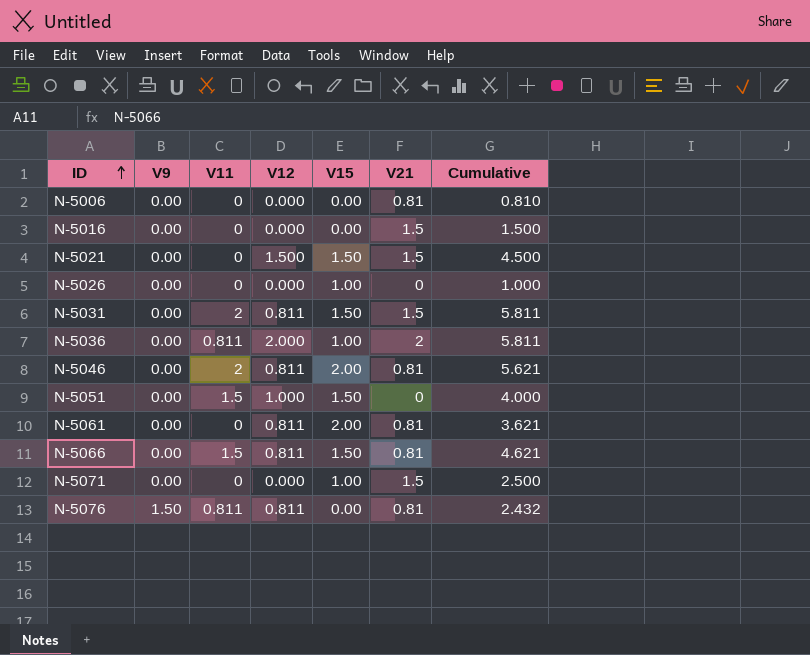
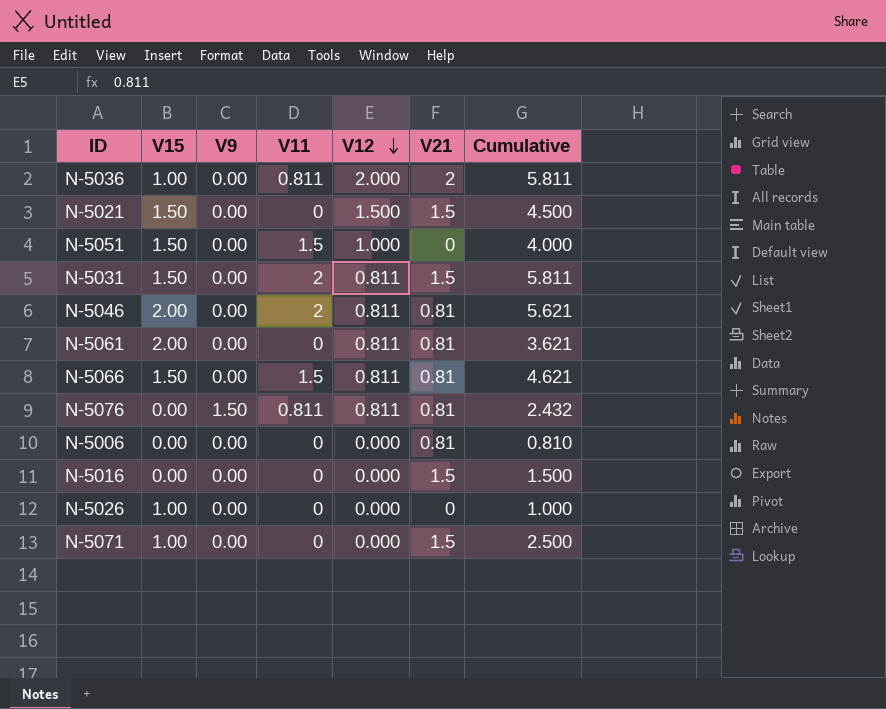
row order: ID ascending -> V12 descending
column V15 | position: 5 -> 2

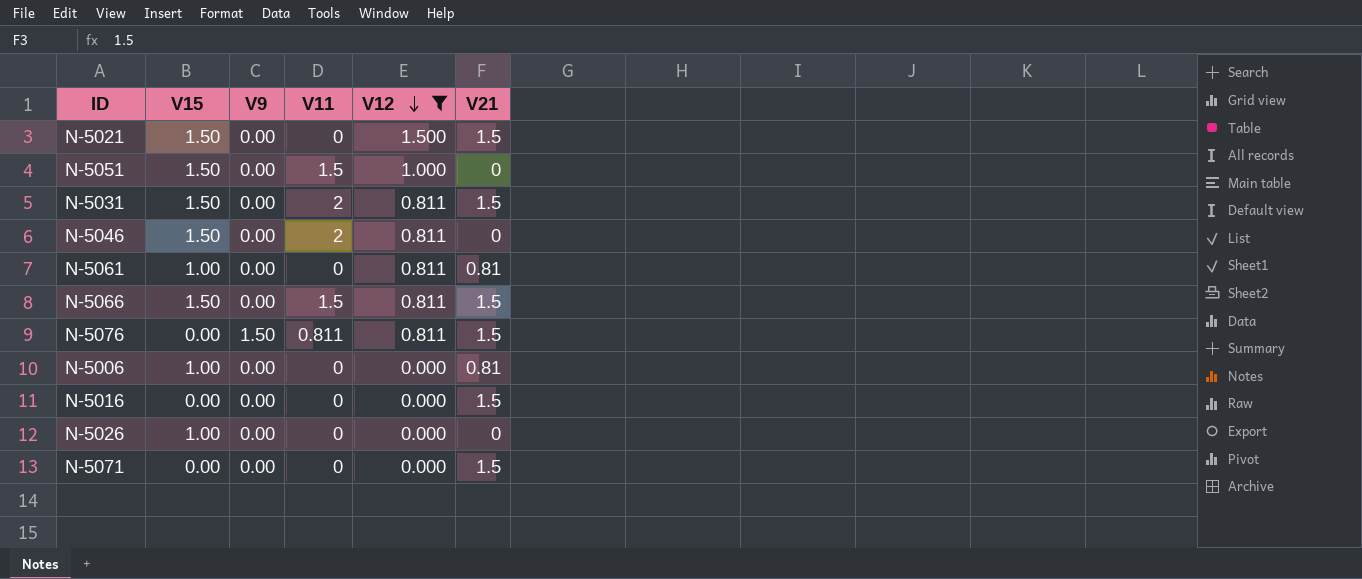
filter: none -> V12 != 2.000
column Cumulative | formula: [V15] + [V11] + [V12] + [V21] -> none
N-5046 | V15: 2.00 -> 1.50
N-5046 | V21: 0.81 -> 0
N-5061 | V15: 2.00 -> 1.00
N-5066 | V21: 0.81 -> 1.5
N-5076 | V21: 0.81 -> 1.5
N-5006 | V15: 0.00 -> 1.00
N-5071 | V15: 1.00 -> 0.00

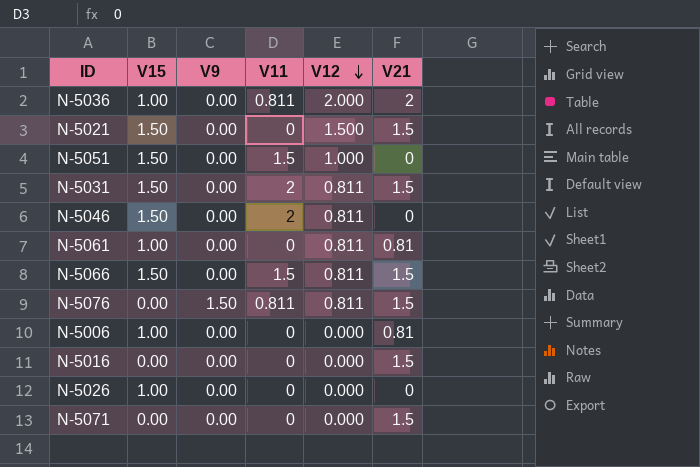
filter: V12 != 2.000 -> none

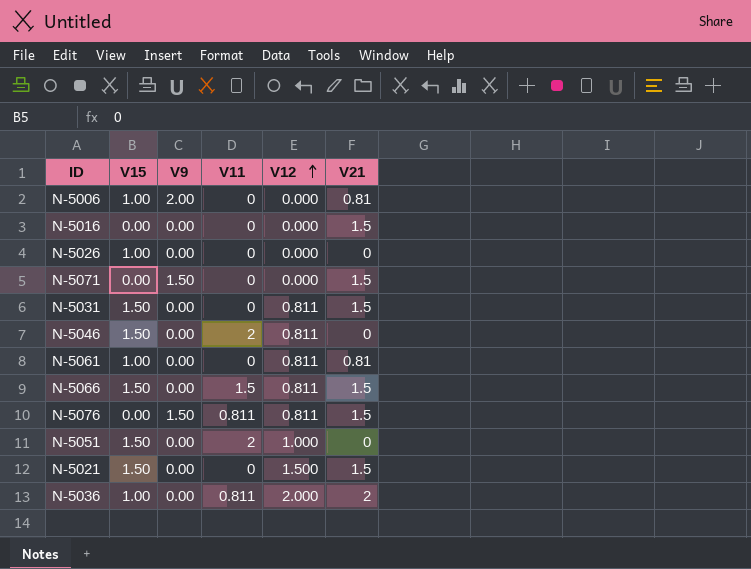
row order: V12 descending -> V12 ascending
N-5006 | V9: 0.00 -> 2.00
N-5071 | V9: 0.00 -> 1.50
N-5031 | V11: 2 -> 0
N-5051 | V11: 1.5 -> 2

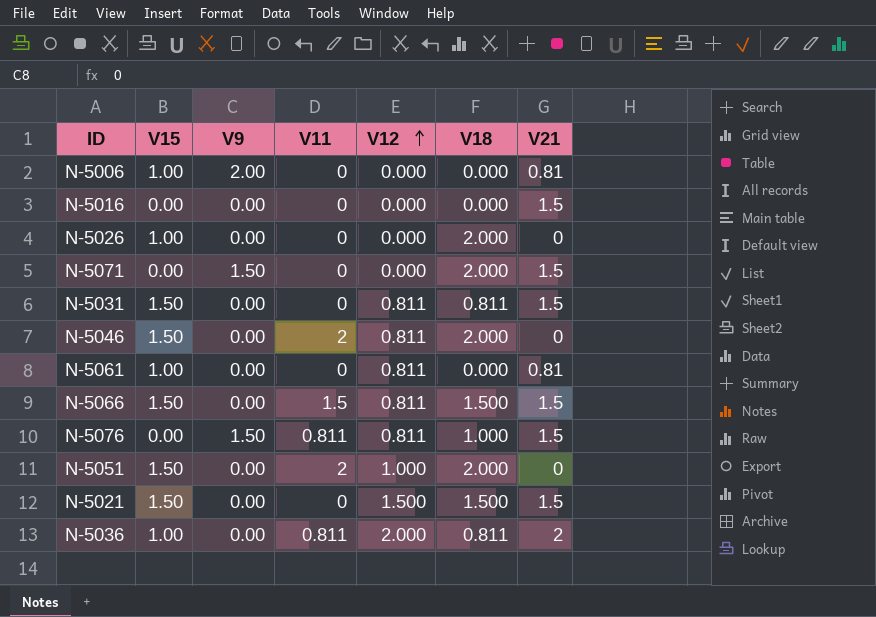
column V18 | position: none -> 6

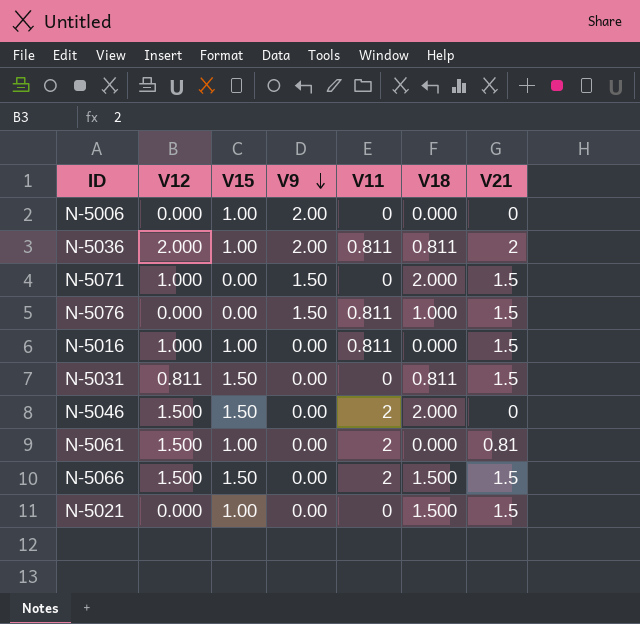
row order: V12 ascending -> V9 descending
column V12 | position: 5 -> 2
row N-5026: 1.00 | 0.00 | 0 | 0.000 | 2.000 | 0 -> none
row N-5051: 1.50 | 0.00 | 2 | 1.000 | 2.000 | 0 -> none
N-5006 | V21: 0.81 -> 0
N-5036 | V9: 0.00 -> 2.00
N-5071 | V12: 0.000 -> 1.000
N-5076 | V12: 0.811 -> 0.000
N-5016 | V12: 0.000 -> 1.000
N-5016 | V15: 0.00 -> 1.00
N-5016 | V11: 0 -> 0.811
N-5046 | V12: 0.811 -> 1.500
N-5061 | V12: 0.811 -> 1.500
N-5061 | V11: 0 -> 2
N-5066 | V12: 0.811 -> 1.500
N-5066 | V11: 1.5 -> 2
N-5021 | V12: 1.500 -> 0.000
N-5021 | V15: 1.50 -> 1.00

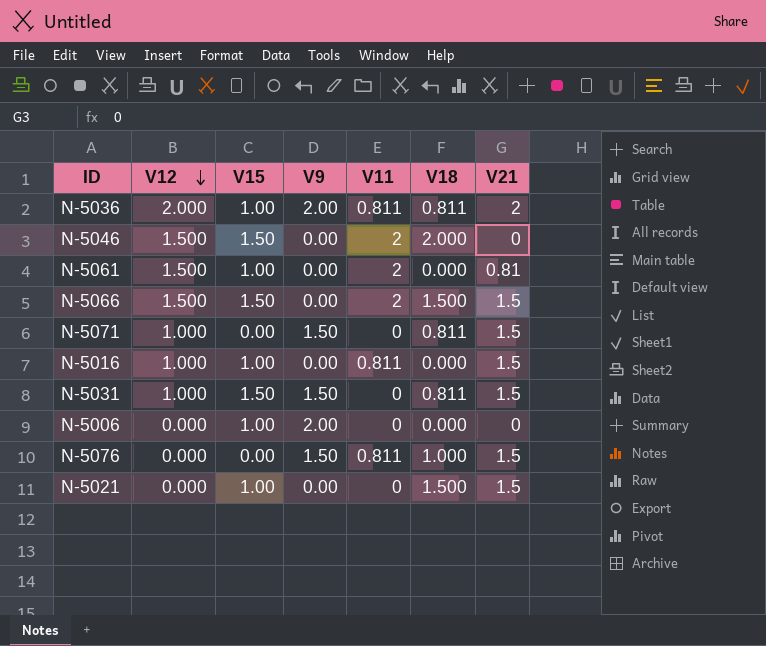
row order: V9 descending -> V12 descending
N-5071 | V18: 2.000 -> 0.811
N-5031 | V12: 0.811 -> 1.000
N-5031 | V9: 0.00 -> 1.50

